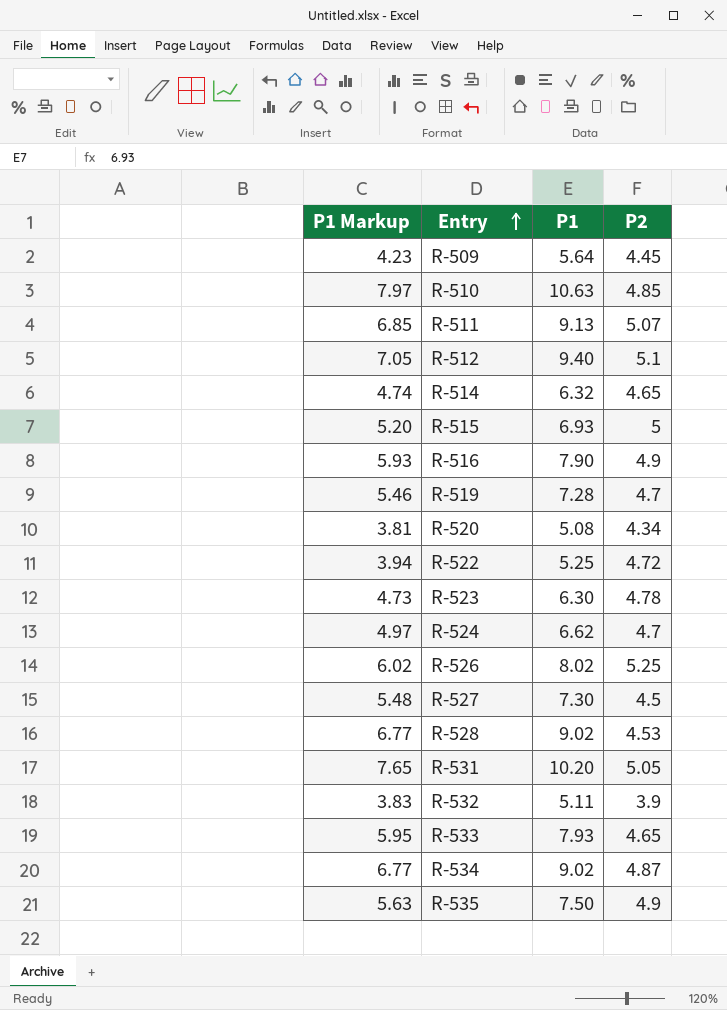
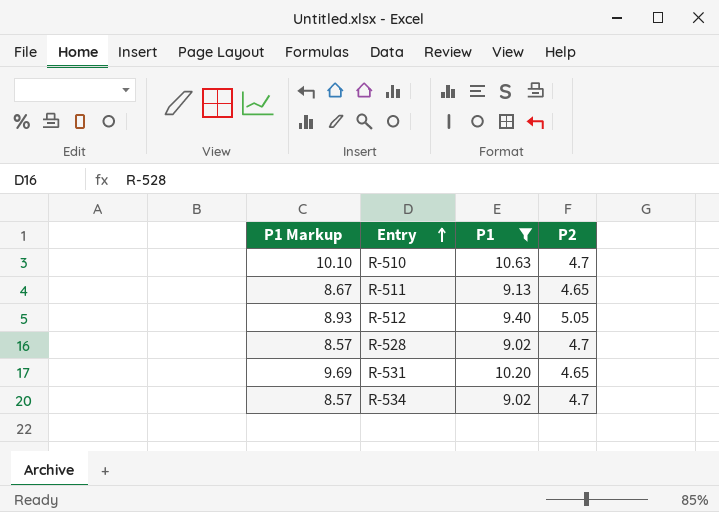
filter: none -> P1 >= 9.02
column P1 Markup | formula: [P1] * 0.75 -> [P1] * 0.95
R-510 | P2: 4.85 -> 4.7
R-511 | P2: 5.07 -> 4.65
R-512 | P2: 5.1 -> 5.05
R-528 | P2: 4.53 -> 4.7
R-531 | P2: 5.05 -> 4.65
R-534 | P2: 4.87 -> 4.7

